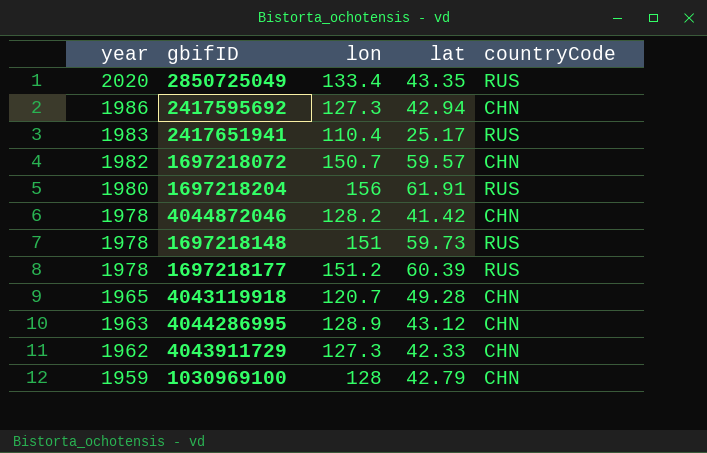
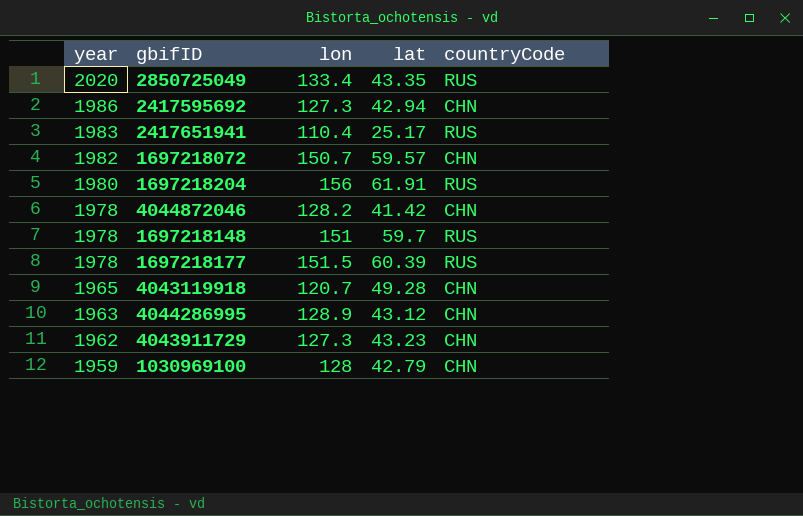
1697218148 | lat: 59.73 -> 59.7
1697218177 | lon: 151.2 -> 151.5
4043911729 | lat: 42.33 -> 43.23

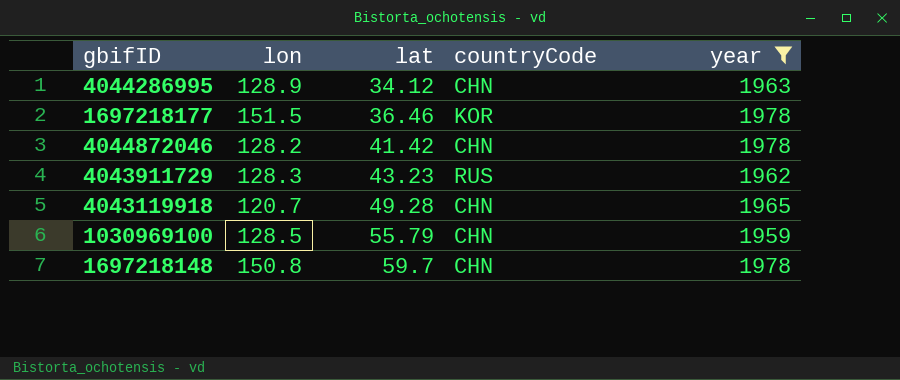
filter: none -> year <= 1978
row order: year descending -> lat ascending
column year | position: 1 -> 5
4044286995 | lat: 43.12 -> 34.12
1697218177 | lat: 60.39 -> 36.46
1697218177 | countryCode: RUS -> KOR
4043911729 | lon: 127.3 -> 128.3
4043911729 | countryCode: CHN -> RUS
1030969100 | lon: 128 -> 128.5
1030969100 | lat: 42.79 -> 55.79
1697218148 | lon: 151 -> 150.8
1697218148 | countryCode: RUS -> CHN

